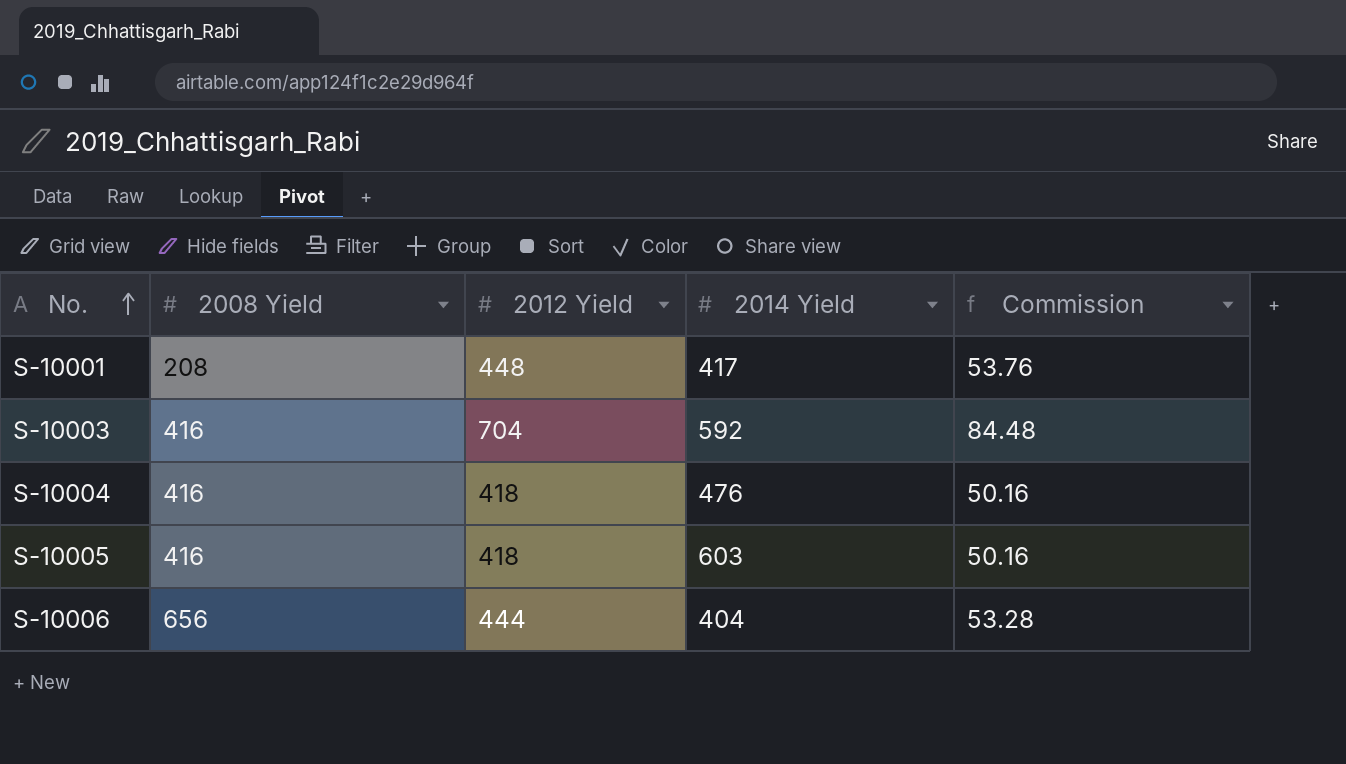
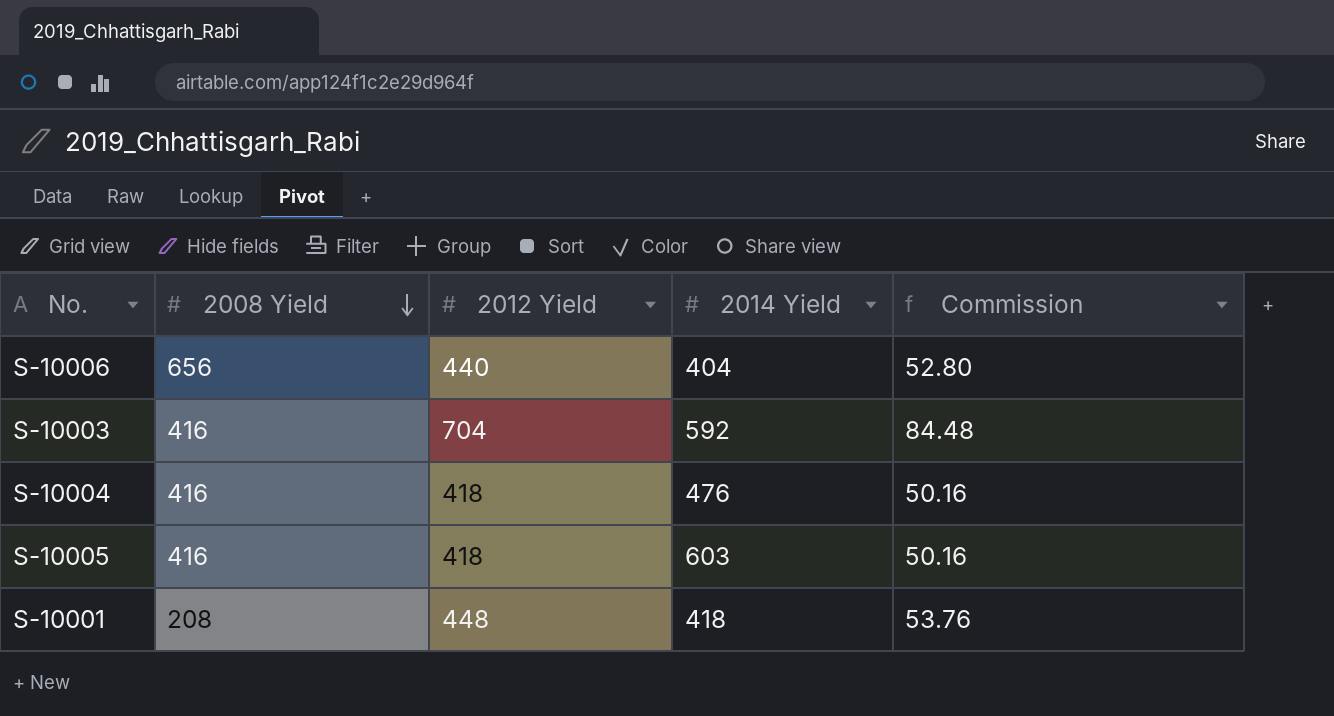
row order: No. ascending -> 2008 Yield descending
S-10006 | 2012 Yield: 444 -> 440
S-10006 | Commission: 53.28 -> 52.80
S-10001 | 2014 Yield: 417 -> 418

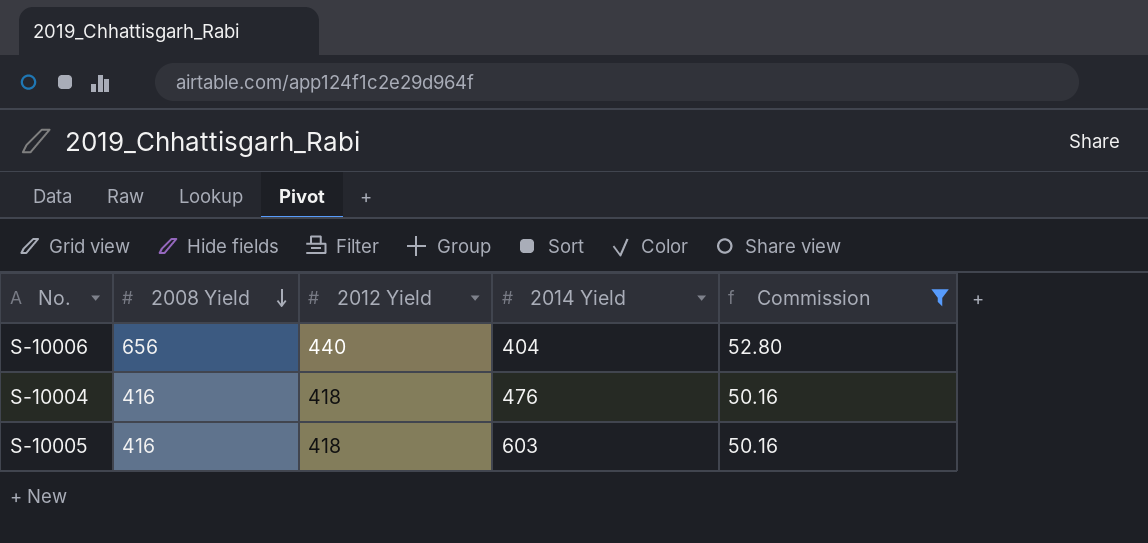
filter: none -> Commission <= 52.80

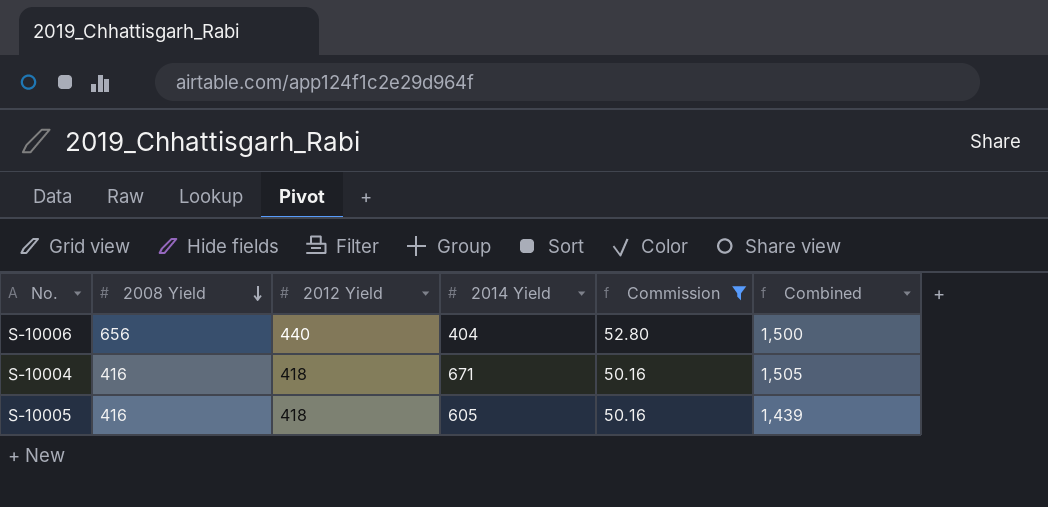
column Combined | formula: none -> [2008 Yield] + [2012 Yield] + [2014 Yield]
S-10004 | 2014 Yield: 476 -> 671
S-10005 | 2014 Yield: 603 -> 605

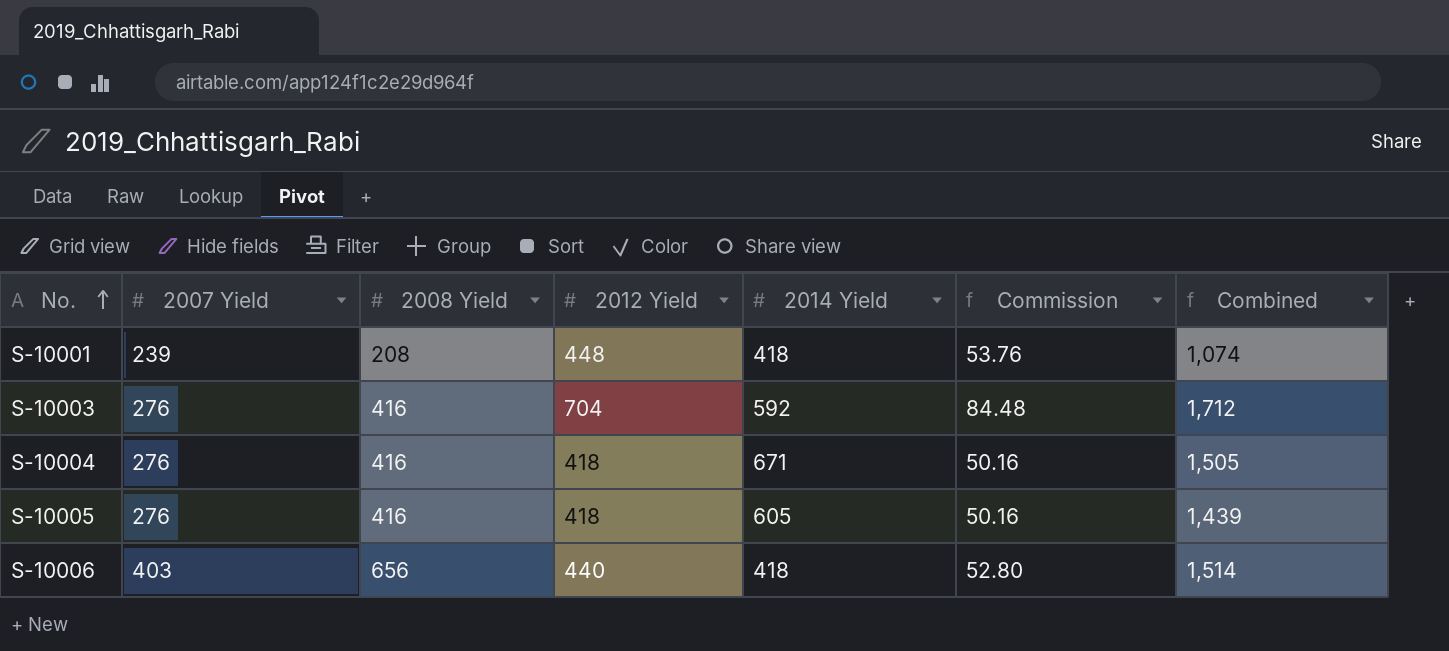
filter: Commission <= 52.80 -> none
row order: 2008 Yield descending -> No. ascending
column 2007 Yield | position: none -> 2
S-10006 | 2014 Yield: 404 -> 418
S-10006 | Combined: 1,500 -> 1,514

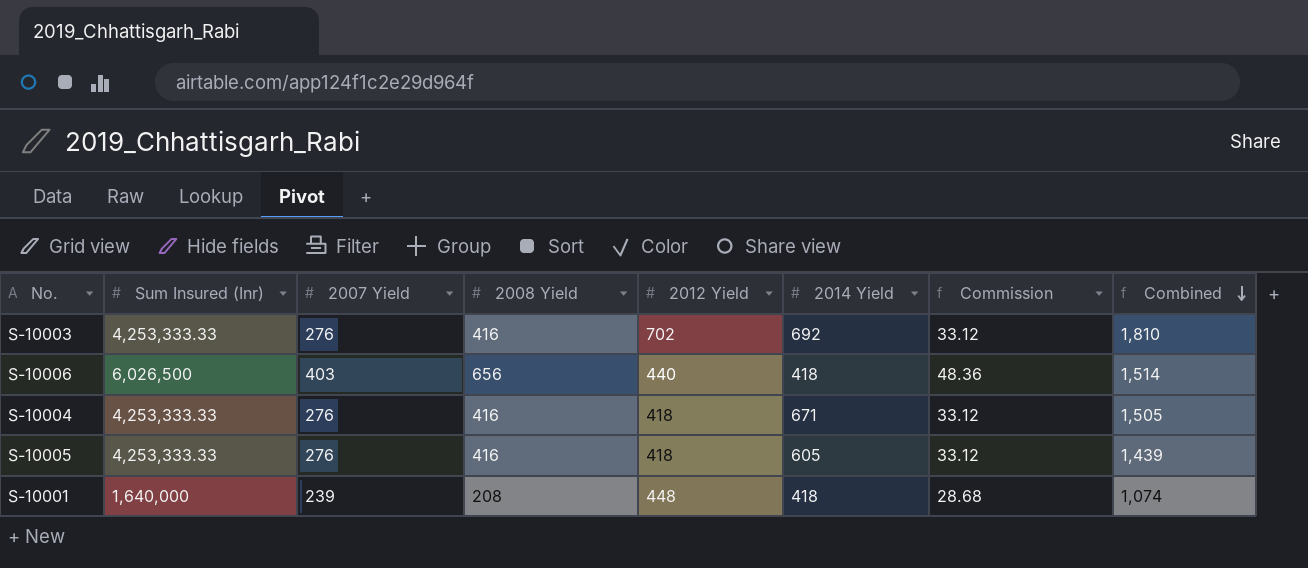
row order: No. ascending -> Combined descending
column Sum Insured (Inr) | position: none -> 2
column Commission | formula: [2012 Yield] * 0.12 -> [2007 Yield] * 0.12
S-10003 | 2012 Yield: 704 -> 702
S-10003 | 2014 Yield: 592 -> 692
S-10003 | Combined: 1,712 -> 1,810

